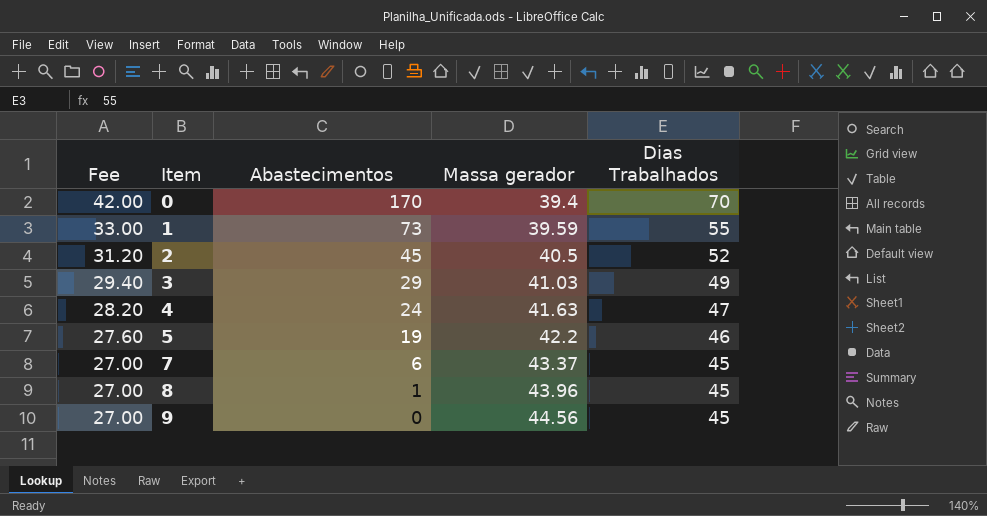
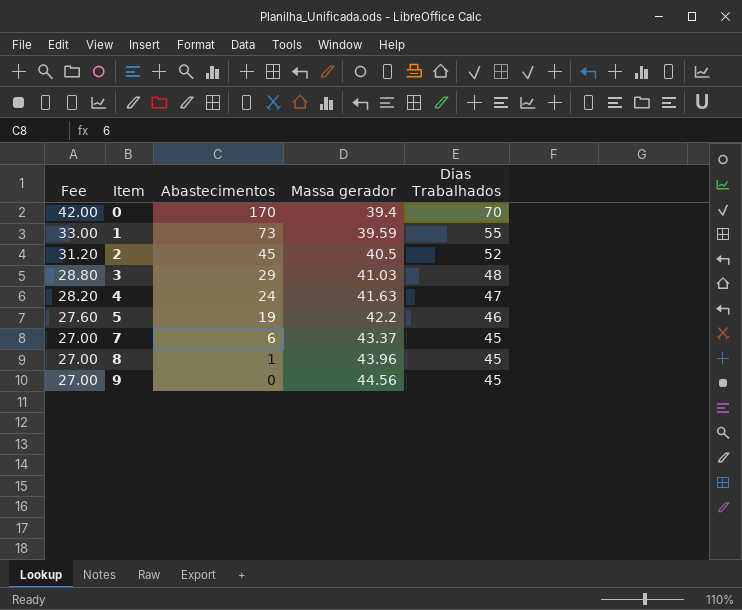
3 | Fee: 29.40 -> 28.80
3 | Dias Trabalhados: 49 -> 48

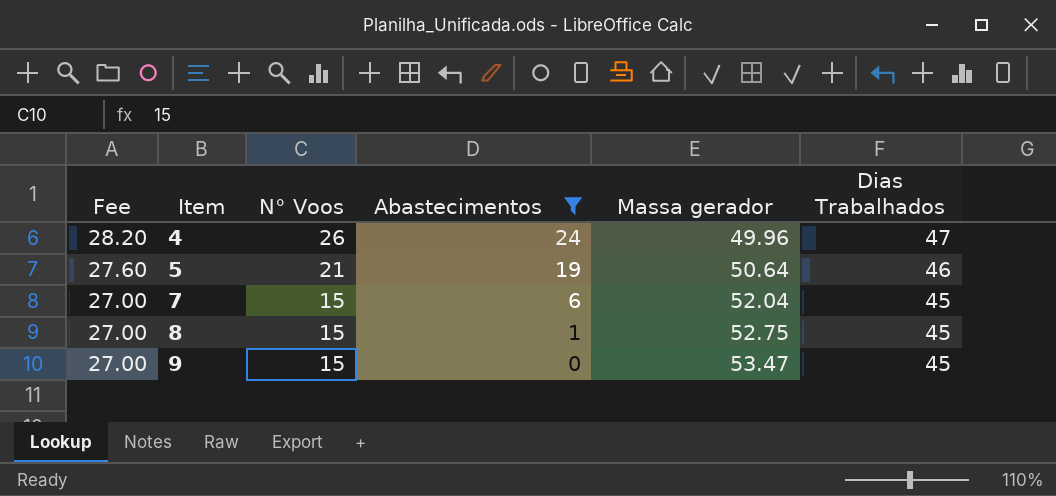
filter: none -> Abastecimentos <= 24
column N° Voos | position: none -> 3
4 | Massa gerador: 41.63 -> 49.96
5 | Massa gerador: 42.2 -> 50.64
7 | Massa gerador: 43.37 -> 52.04
8 | Massa gerador: 43.96 -> 52.75
9 | Massa gerador: 44.56 -> 53.47

